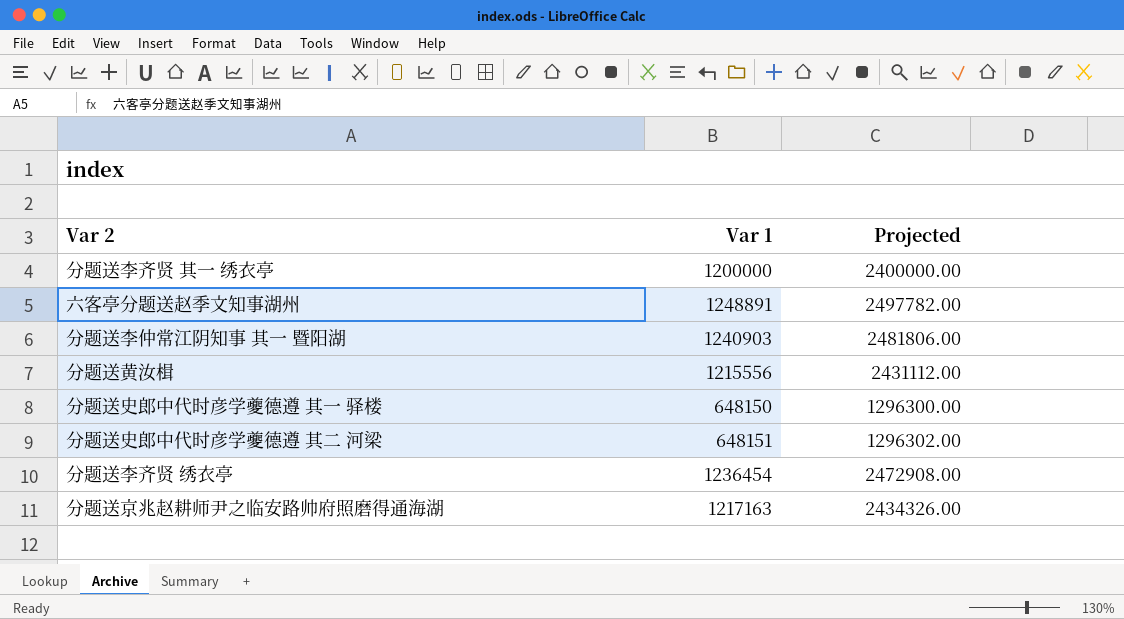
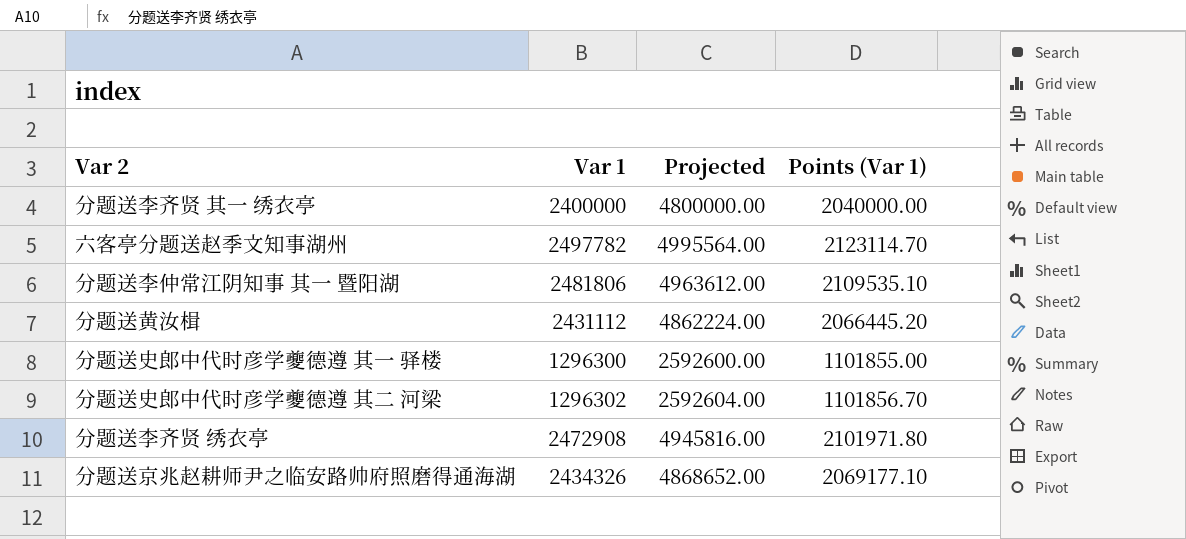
column Points (Var 1) | formula: none -> [Var 1] * 0.85
分题送李齐贤 其一 绣衣亭 | Var 1: 1200000 -> 2400000
分题送李齐贤 其一 绣衣亭 | Projected: 2400000.00 -> 4800000.00
六客亭分题送赵季文知事湖州 | Var 1: 1248891 -> 2497782
六客亭分题送赵季文知事湖州 | Projected: 2497782.00 -> 4995564.00
分题送李仲常江阴知事 其一 暨阳湖 | Var 1: 1240903 -> 2481806
分题送李仲常江阴知事 其一 暨阳湖 | Projected: 2481806.00 -> 4963612.00
分题送黄汝楫 | Var 1: 1215556 -> 2431112
分题送黄汝楫 | Projected: 2431112.00 -> 4862224.00
分题送史郎中代时彦学夔德遵 其一 驿楼 | Var 1: 648150 -> 1296300
分题送史郎中代时彦学夔德遵 其一 驿楼 | Projected: 1296300.00 -> 2592600.00
分题送史郎中代时彦学夔德遵 其二 河梁 | Var 1: 648151 -> 1296302
分题送史郎中代时彦学夔德遵 其二 河梁 | Projected: 1296302.00 -> 2592604.00
分题送李齐贤 绣衣亭 | Var 1: 1236454 -> 2472908
分题送李齐贤 绣衣亭 | Projected: 2472908.00 -> 4945816.00
分题送京兆赵耕师尹之临安路帅府照磨得通海湖 | Var 1: 1217163 -> 2434326
分题送京兆赵耕师尹之临安路帅府照磨得通海湖 | Projected: 2434326.00 -> 4868652.00

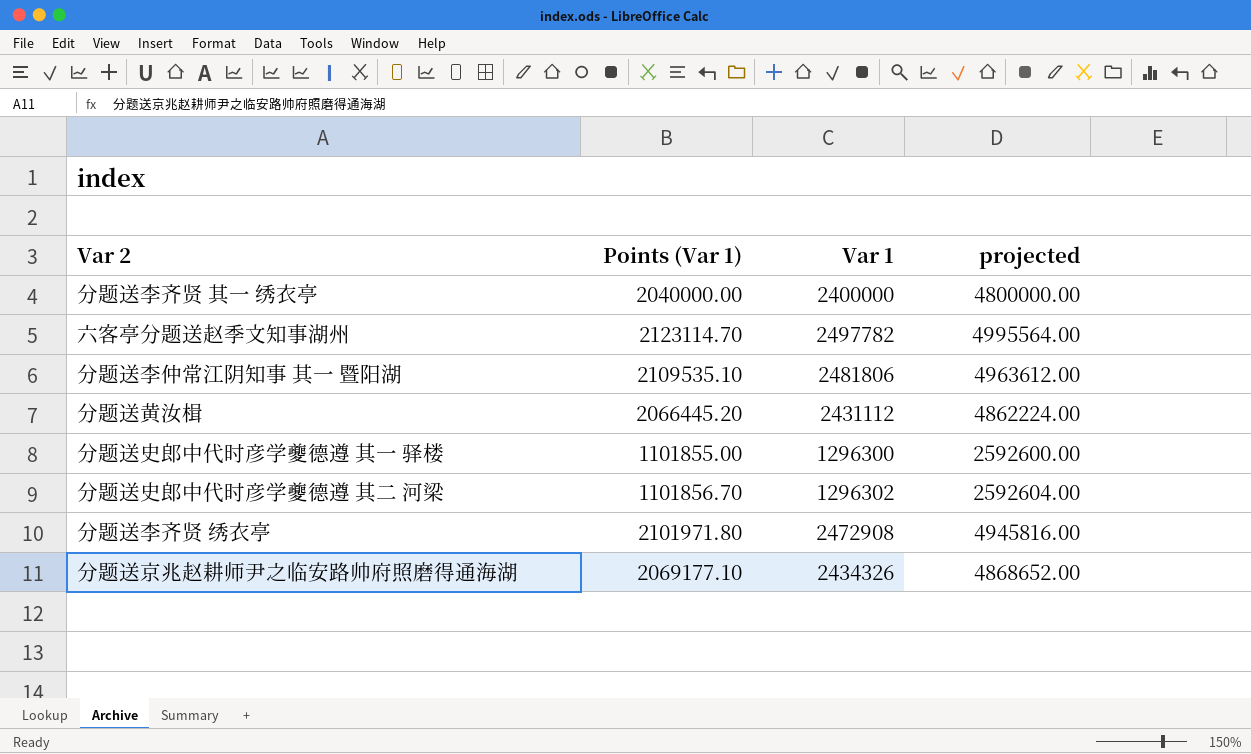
column Points (Var 1) | position: 4 -> 2
column name: Projected -> projected

